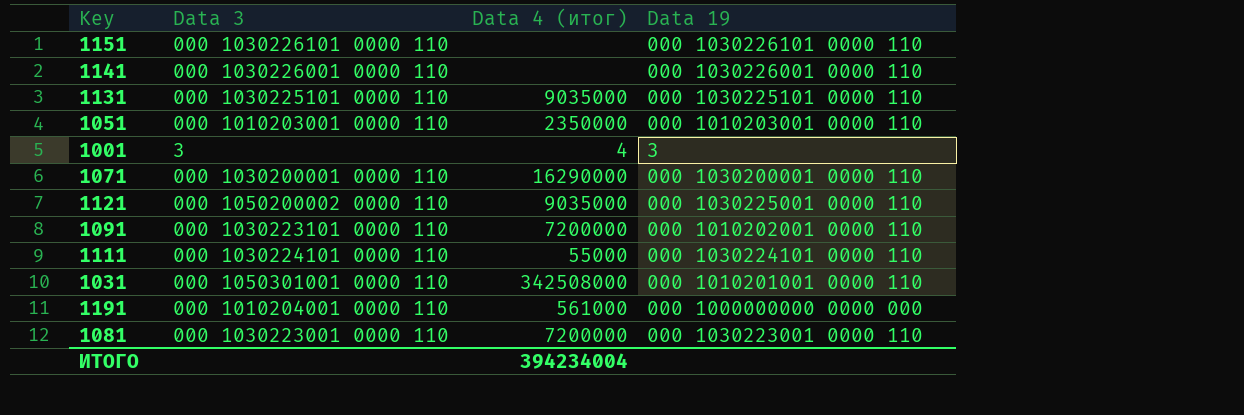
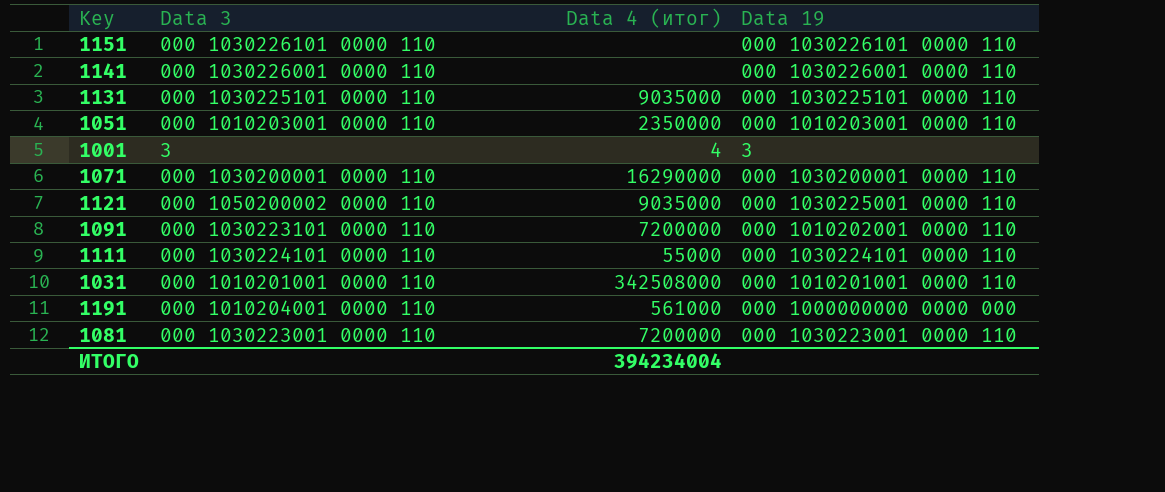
1031 | Data 3: 000 1050301001 0000 110 -> 000 1010201001 0000 110

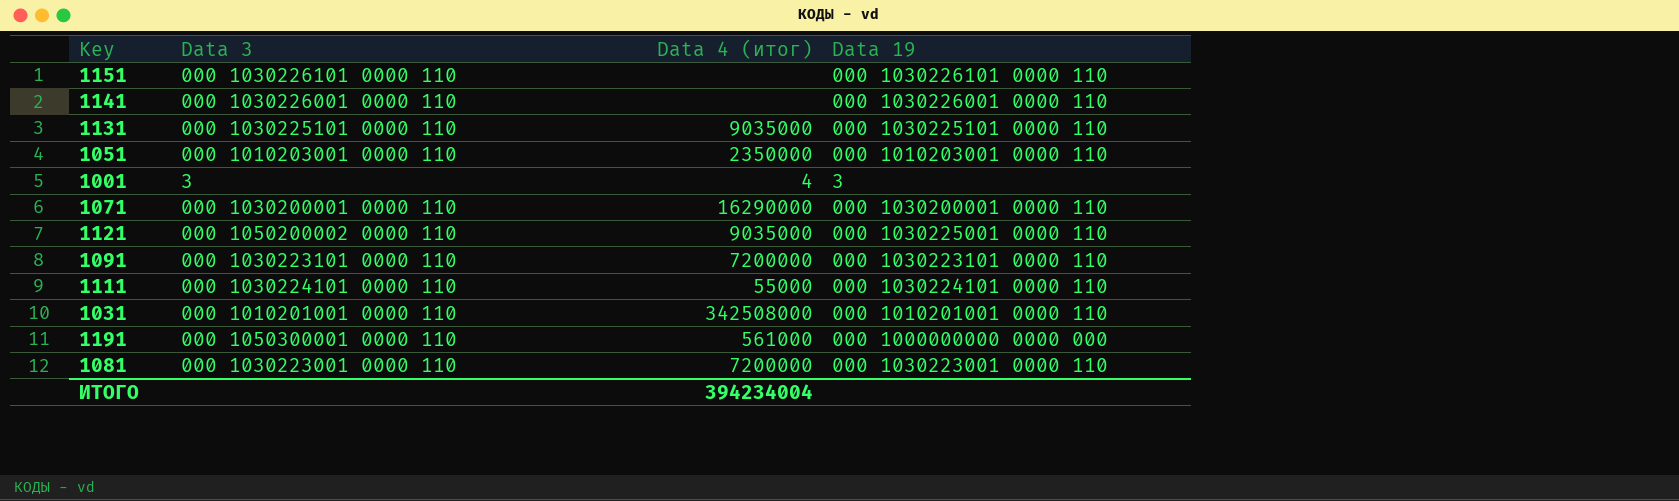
1091 | Data 19: 000 1010202001 0000 110 -> 000 1030223101 0000 110
1191 | Data 3: 000 1010204001 0000 110 -> 000 1050300001 0000 110

